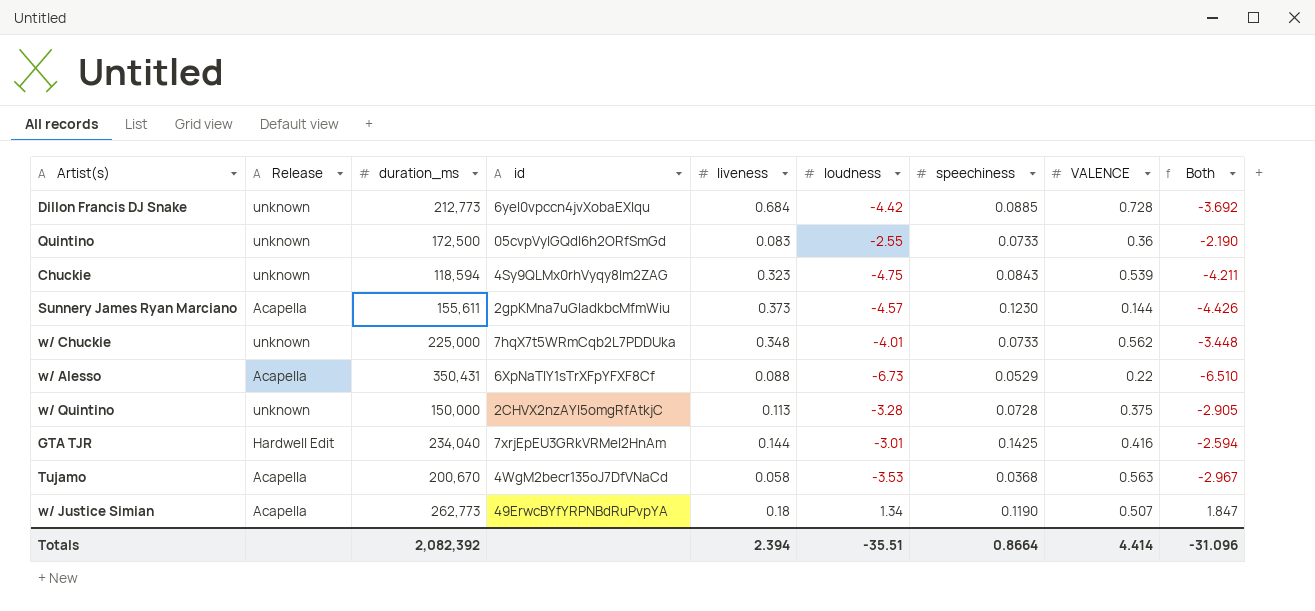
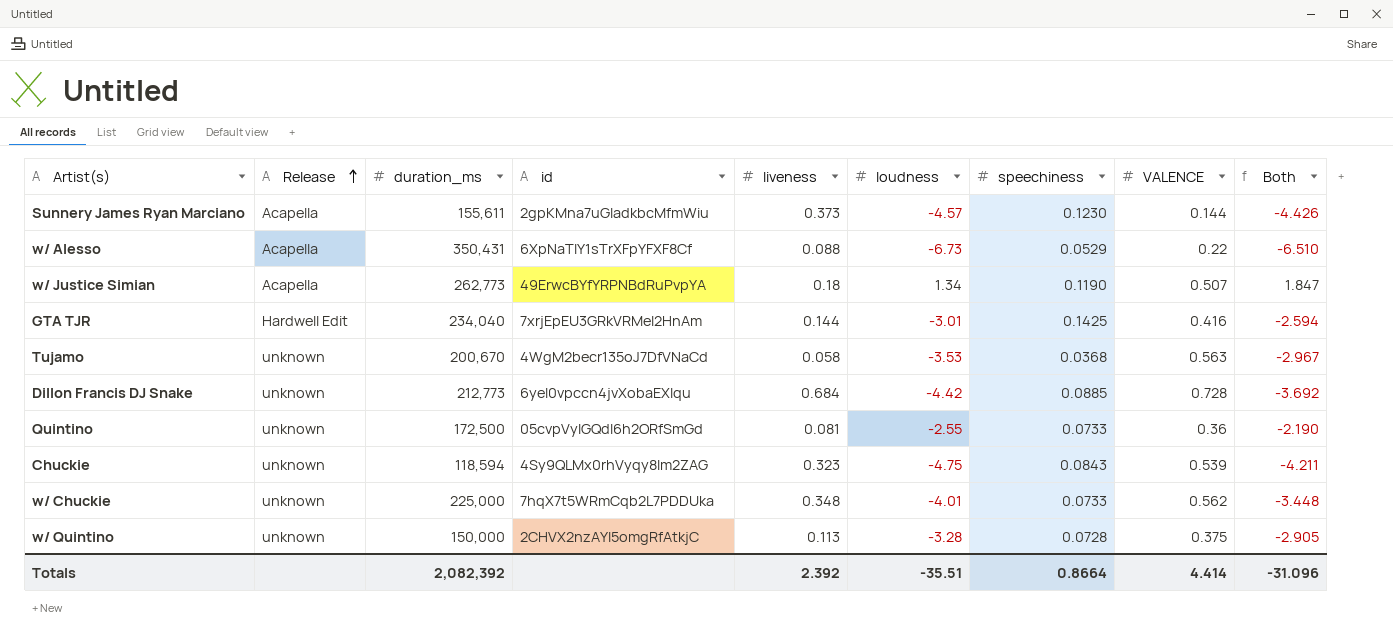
row order: none -> Release ascending
Tujamo | Release: Acapella -> unknown
Quintino | liveness: 0.083 -> 0.081
Totals | liveness: 2.394 -> 2.392

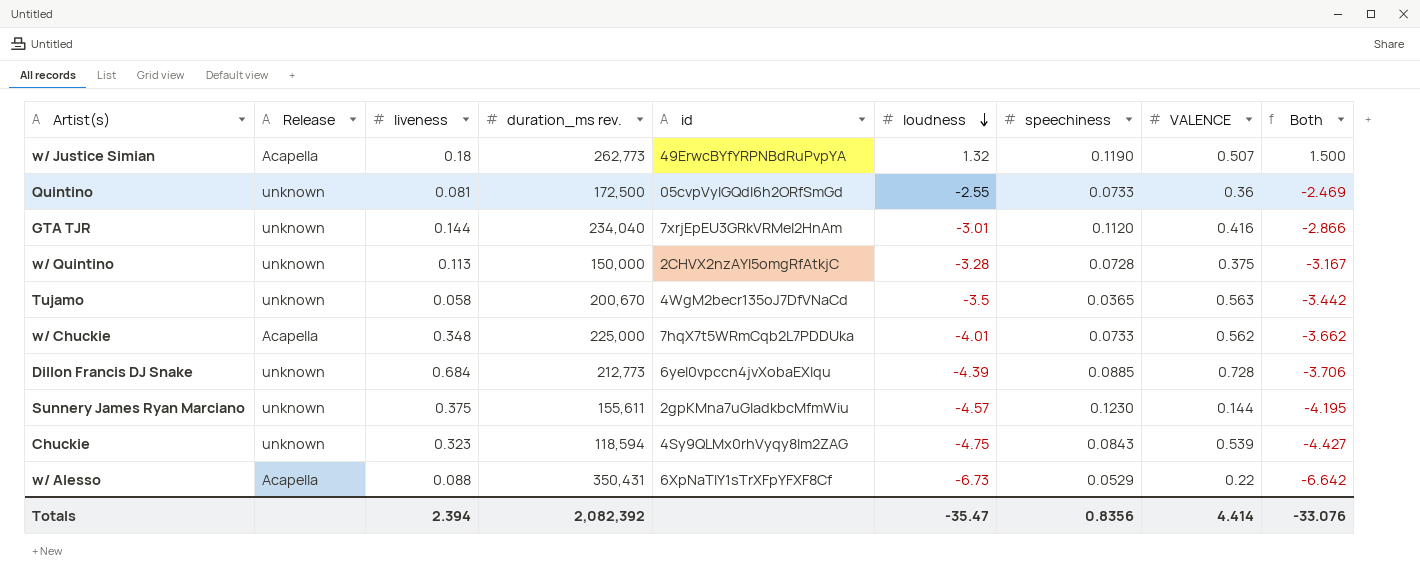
row order: Release ascending -> loudness descending
column liveness | position: 5 -> 3
column name: duration_ms -> duration_ms rev.
column Both | formula: [loudness] + [VALENCE] -> [liveness] + [loudness]
w/ Justice Simian | loudness: 1.34 -> 1.32
GTA TJR | Release: Hardwell Edit -> unknown
GTA TJR | speechiness: 0.1425 -> 0.1120
Tujamo | loudness: -3.53 -> -3.5
Tujamo | speechiness: 0.0368 -> 0.0365
w/ Chuckie | Release: unknown -> Acapella
Dillon Francis DJ Snake | loudness: -4.42 -> -4.39
Sunnery James Ryan Marciano | Release: Acapella -> unknown
Sunnery James Ryan Marciano | liveness: 0.373 -> 0.375
Totals | liveness: 2.392 -> 2.394
Totals | loudness: -35.51 -> -35.47
Totals | speechiness: 0.8664 -> 0.8356
Totals | Both: -31.096 -> -33.076

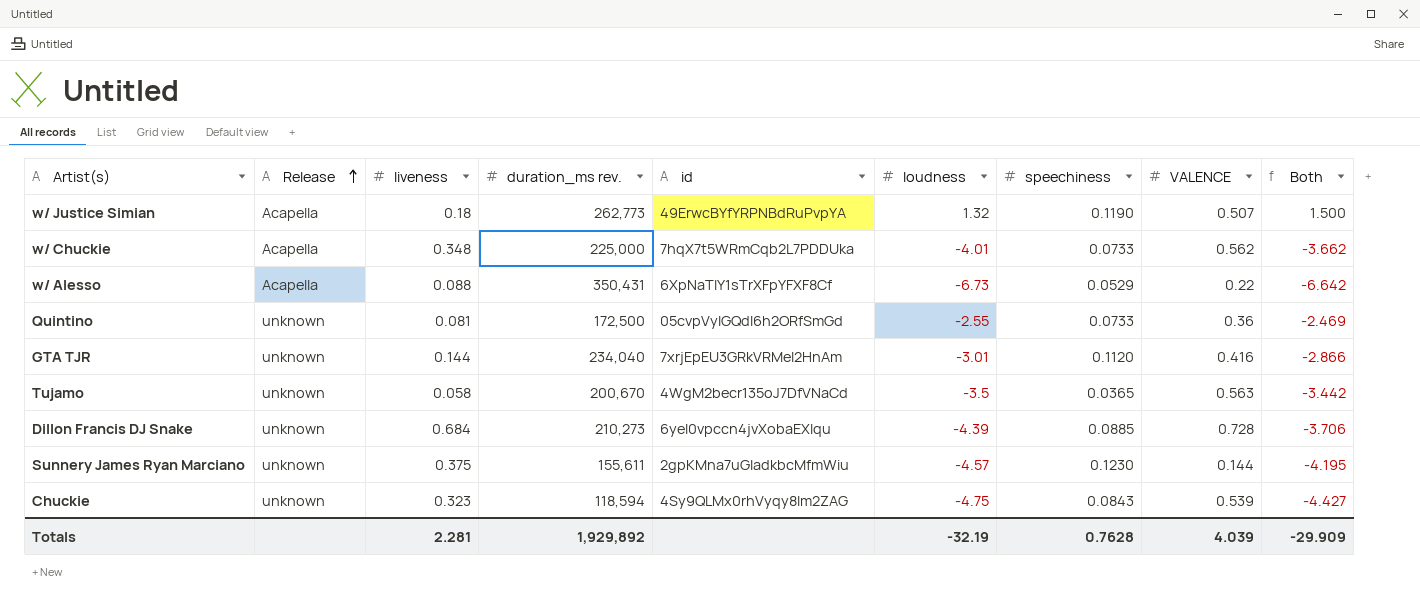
row order: loudness descending -> Release ascending
row w/ Quintino: unknown | 0.113 | 150,000 | 2CHVX2nzAYl5omgRfAtkjC | -3.28 | 0.0728 | 0.375 | -3.167 -> none
Dillon Francis DJ Snake | duration_ms rev.: 212,773 -> 210,273
Totals | liveness: 2.394 -> 2.281
Totals | duration_ms rev.: 2,082,392 -> 1,929,892
Totals | loudness: -35.47 -> -32.19
Totals | speechiness: 0.8356 -> 0.7628
Totals | VALENCE: 4.414 -> 4.039
Totals | Both: -33.076 -> -29.909

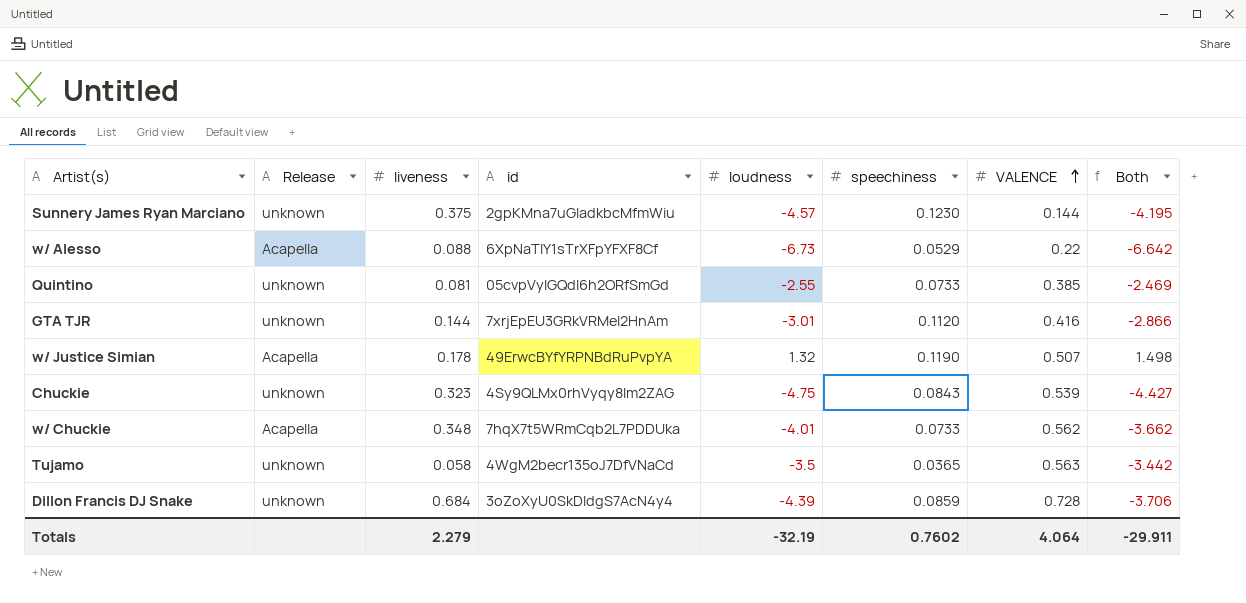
row order: Release ascending -> VALENCE ascending
column duration_ms rev. | position: 4 -> none
Quintino | VALENCE: 0.36 -> 0.385
w/ Justice Simian | liveness: 0.18 -> 0.178
w/ Justice Simian | Both: 1.500 -> 1.498
Dillon Francis DJ Snake | id: 6yeI0vpccn4jvXobaEXIqu -> 3oZoXyU0SkDldgS7AcN4y4
Dillon Francis DJ Snake | speechiness: 0.0885 -> 0.0859
Totals | liveness: 2.281 -> 2.279
Totals | speechiness: 0.7628 -> 0.7602
Totals | VALENCE: 4.039 -> 4.064
Totals | Both: -29.909 -> -29.911

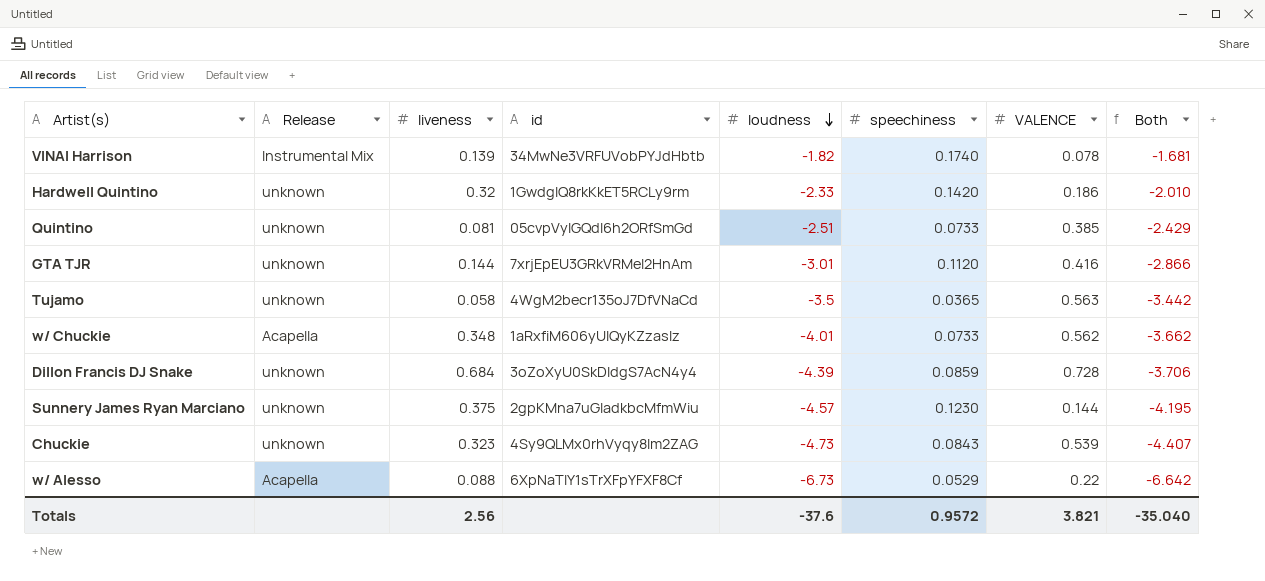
row order: VALENCE ascending -> loudness descending
row w/ Justice Simian: Acapella | 0.178 | 49ErwcBYfYRPNBdRuPvpYA | 1.32 | 0.1190 | 0.507 | 1.498 -> none
row VINAI Harrison: none -> Instrumental Mix | 0.139 | 34MwNe3VRFUVobPYJdHbtb | -1.82 | 0.1740 | 0.078 | -1.681
row Hardwell Quintino: none -> unknown | 0.32 | 1GwdgIQ8rkKkET5RCLy9rm | -2.33 | 0.1420 | 0.186 | -2.010
Quintino | loudness: -2.55 -> -2.51
Quintino | Both: -2.469 -> -2.429
w/ Chuckie | id: 7hqX7t5WRmCqb2L7PDDUka -> 1aRxfiM606yUIQyKZzaslz
Chuckie | loudness: -4.75 -> -4.73
Chuckie | Both: -4.427 -> -4.407
Totals | liveness: 2.279 -> 2.56
Totals | loudness: -32.19 -> -37.6
Totals | speechiness: 0.7602 -> 0.9572
Totals | VALENCE: 4.064 -> 3.821
Totals | Both: -29.911 -> -35.040

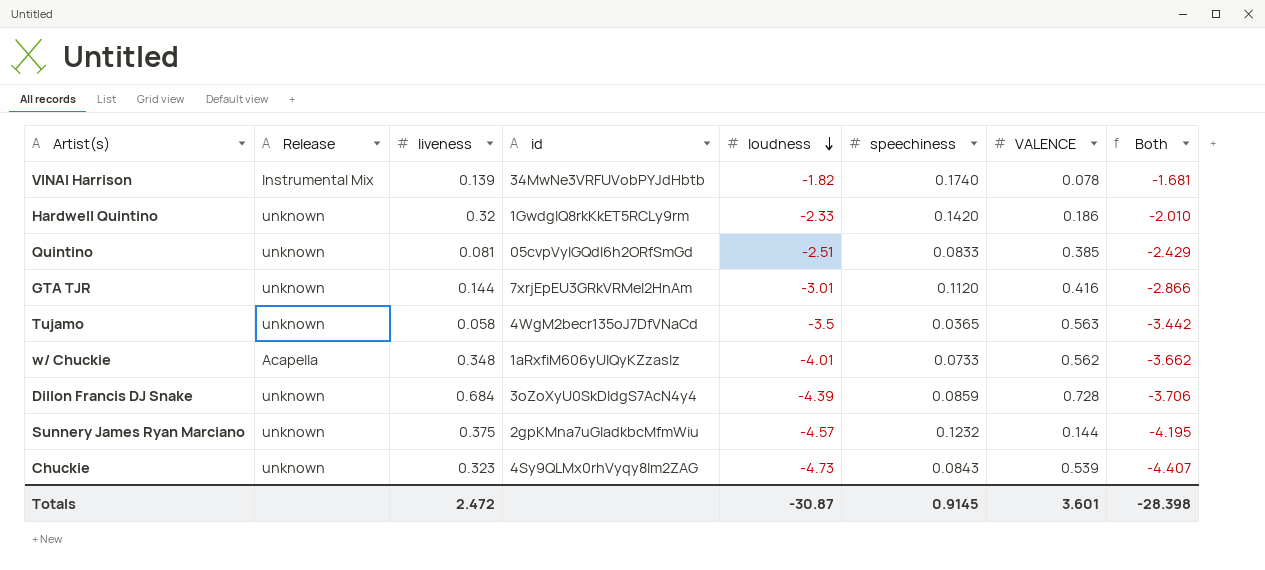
row w/ Alesso: Acapella | 0.088 | 6XpNaTIY1sTrXFpYFXF8Cf | -6.73 | 0.0529 | 0.22 | -6.642 -> none
Quintino | speechiness: 0.0733 -> 0.0833
Sunnery James Ryan Marciano | speechiness: 0.1230 -> 0.1232
Totals | liveness: 2.56 -> 2.472
Totals | loudness: -37.6 -> -30.87
Totals | speechiness: 0.9572 -> 0.9145
Totals | VALENCE: 3.821 -> 3.601
Totals | Both: -35.040 -> -28.398

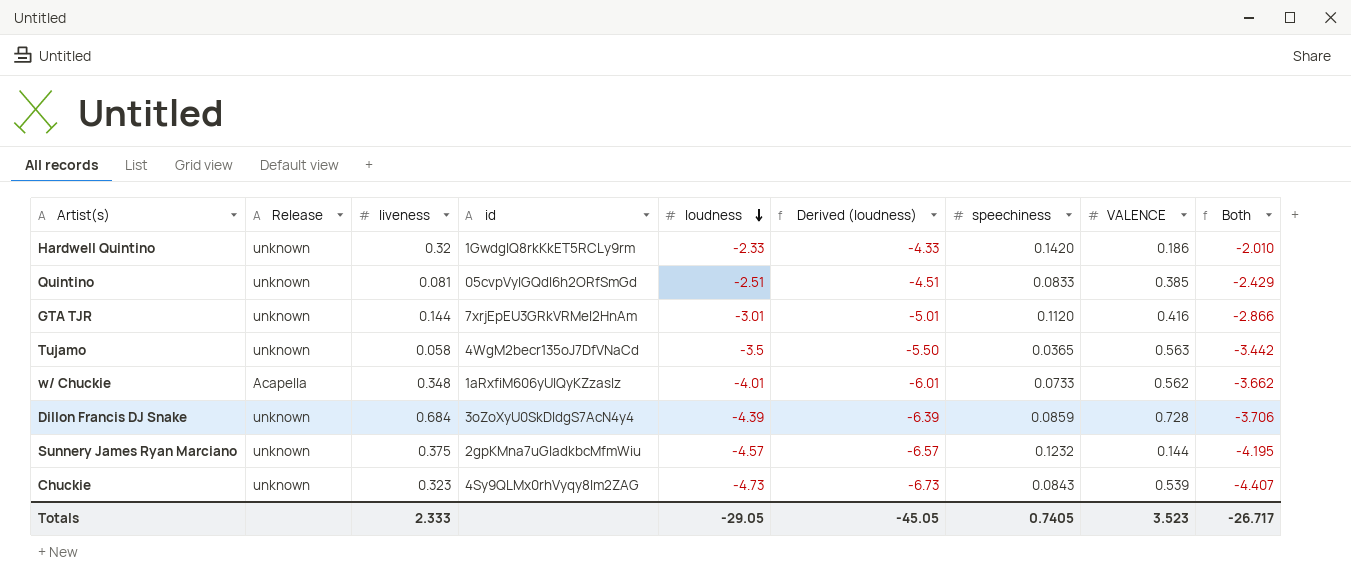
column Derived (loudness) | formula: none -> [loudness] - 2
row VINAI Harrison: Instrumental Mix | 0.139 | 34MwNe3VRFUVobPYJdHbtb | -1.82 | 0.1740 | 0.078 | -1.681 -> none
Totals | liveness: 2.472 -> 2.333
Totals | loudness: -30.87 -> -29.05
Totals | speechiness: 0.9145 -> 0.7405
Totals | VALENCE: 3.601 -> 3.523
Totals | Both: -28.398 -> -26.717

